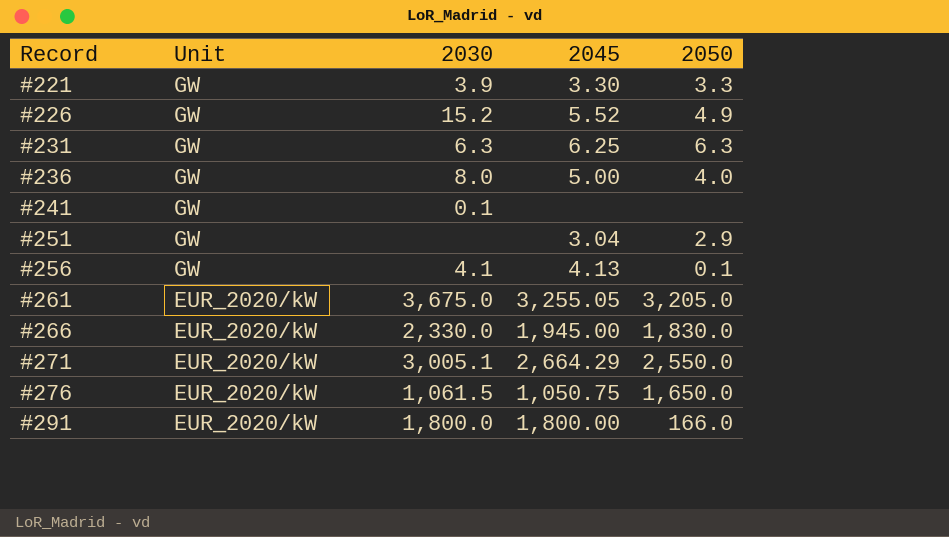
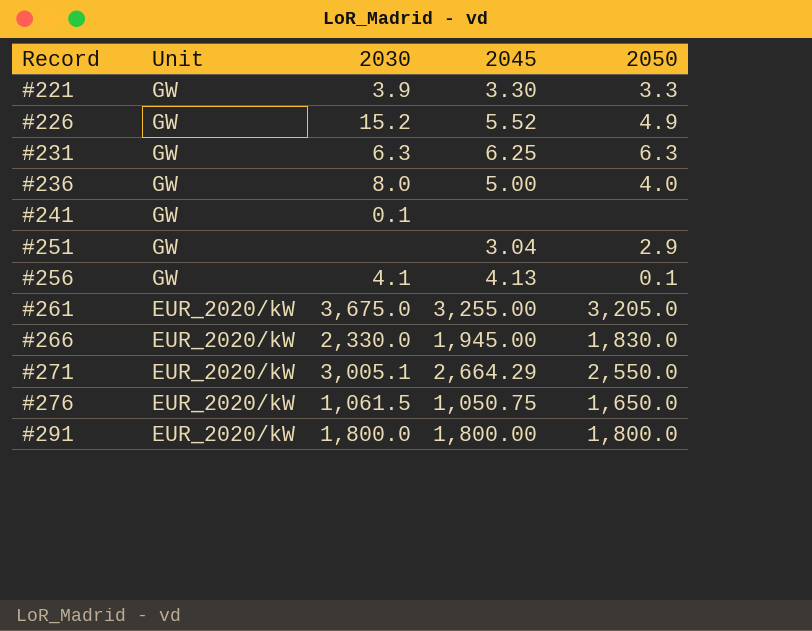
#261 | 2045: 3,255.05 -> 3,255.00
#291 | 2050: 166.0 -> 1,800.0

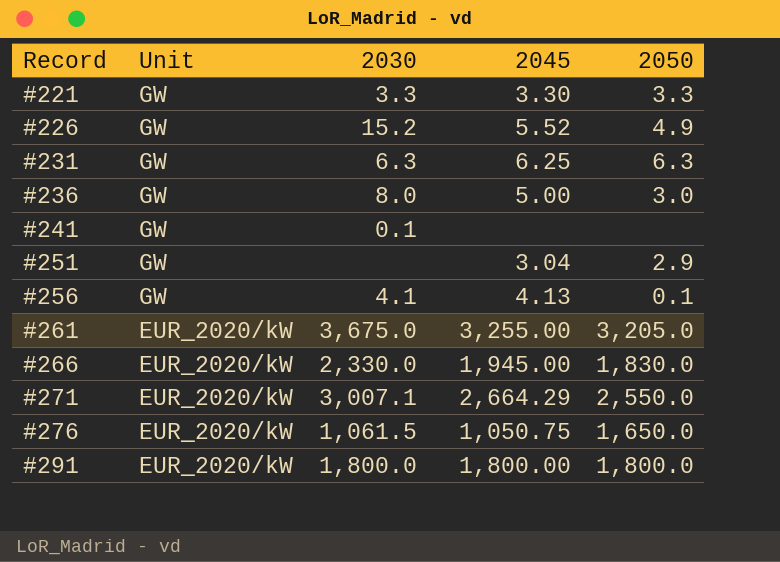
#221 | 2030: 3.9 -> 3.3
#236 | 2050: 4.0 -> 3.0
#271 | 2030: 3,005.1 -> 3,007.1

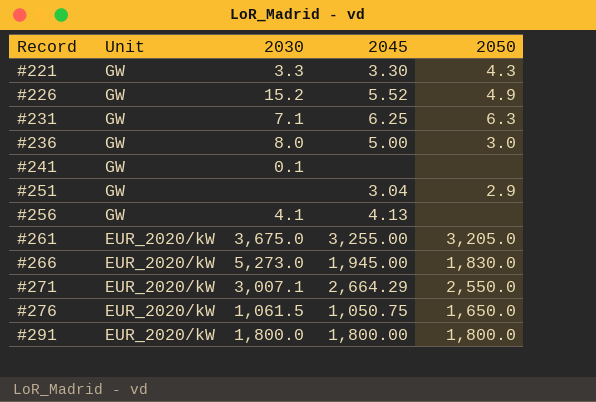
#221 | 2050: 3.3 -> 4.3
#231 | 2030: 6.3 -> 7.1
#256 | 2050: 0.1 -> none
#266 | 2030: 2,330.0 -> 5,273.0

